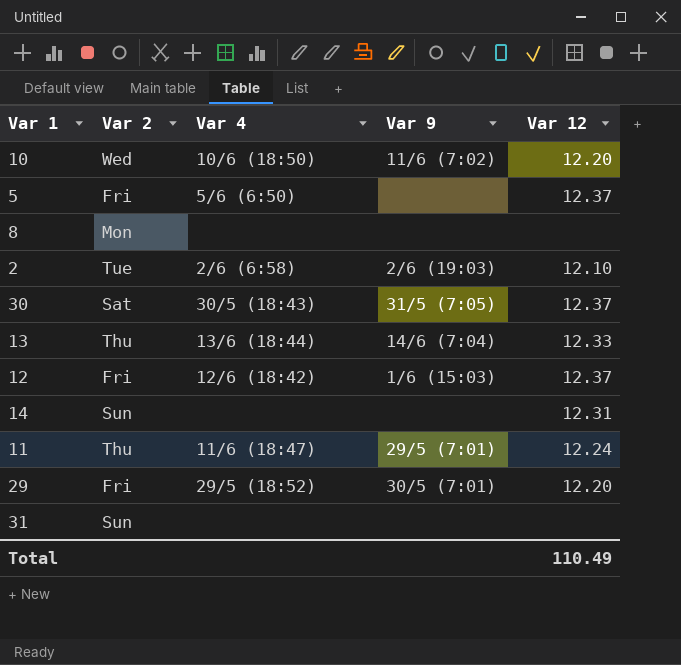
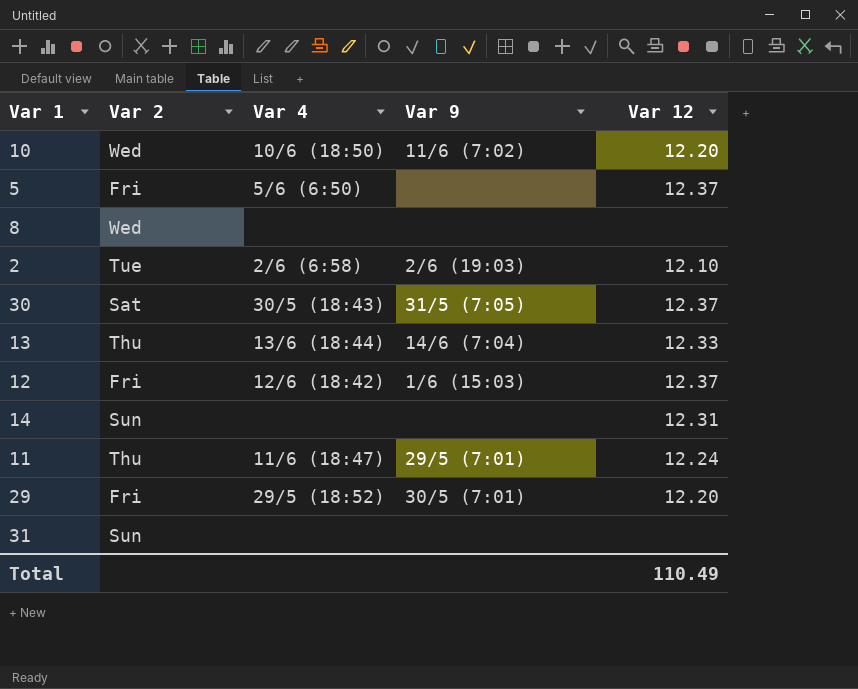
8 | Var 2: Mon -> Wed

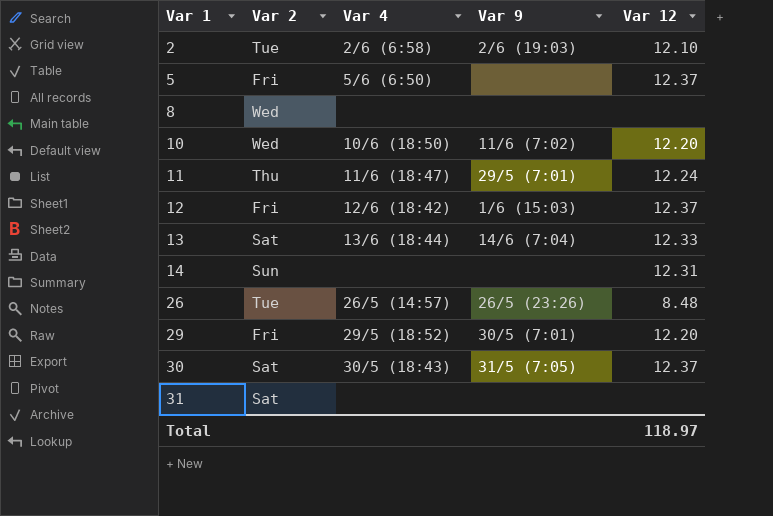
row order: none -> Var 1 ascending
13 | Var 2: Thu -> Sat
row 26: none -> Tue | 26/5 (14:57) | 26/5 (23:26) | 8.48
31 | Var 2: Sun -> Sat
Total | Var 12: 110.49 -> 118.97

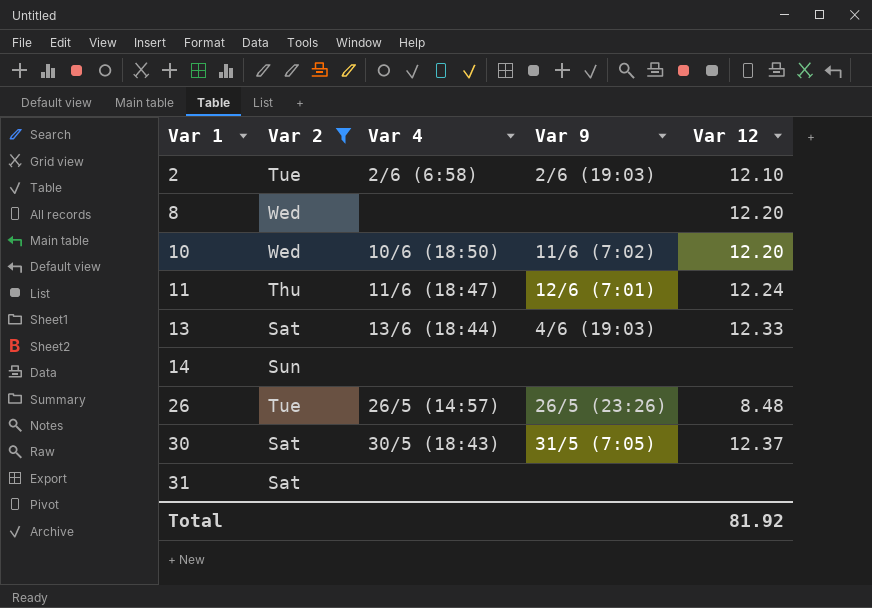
filter: none -> Var 2 != Fri
8 | Var 12: none -> 12.20
11 | Var 9: 29/5 (7:01) -> 12/6 (7:01)
13 | Var 9: 14/6 (7:04) -> 4/6 (19:03)
14 | Var 12: 12.31 -> none
Total | Var 12: 118.97 -> 81.92

